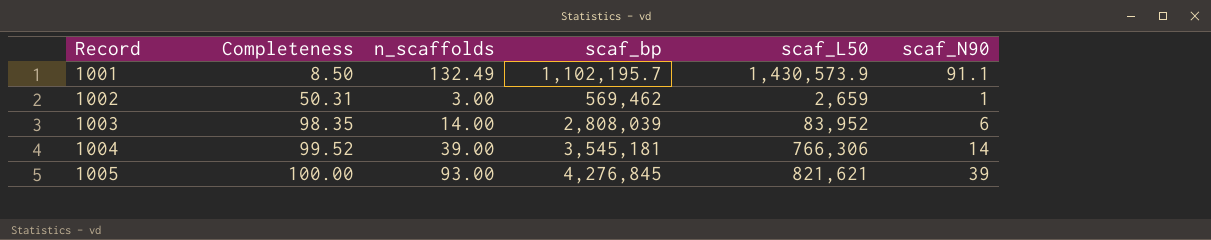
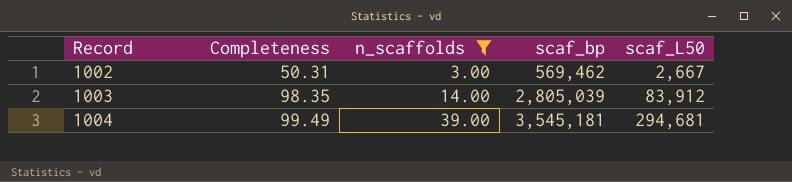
filter: none -> n_scaffolds <= 39.00
column scaf_N90 | position: 6 -> none
1002 | scaf_L50: 2,659 -> 2,667
1003 | scaf_bp: 2,808,039 -> 2,805,039
1003 | scaf_L50: 83,952 -> 83,912
1004 | Completeness: 99.52 -> 99.49
1004 | scaf_L50: 766,306 -> 294,681

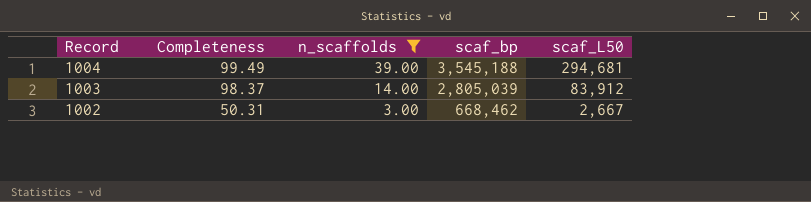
row order: Record ascending -> Record descending
1004 | scaf_bp: 3,545,181 -> 3,545,188
1003 | Completeness: 98.35 -> 98.37
1002 | scaf_bp: 569,462 -> 668,462

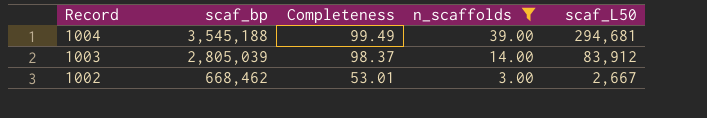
column scaf_bp | position: 4 -> 2
1002 | Completeness: 50.31 -> 53.01

